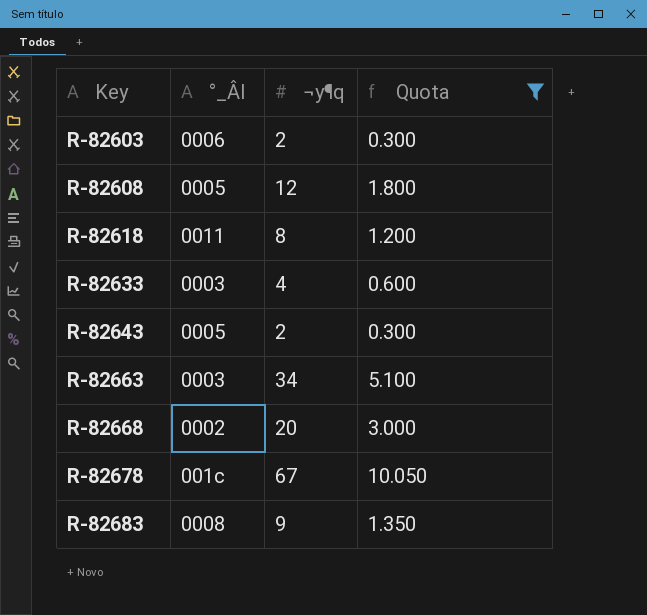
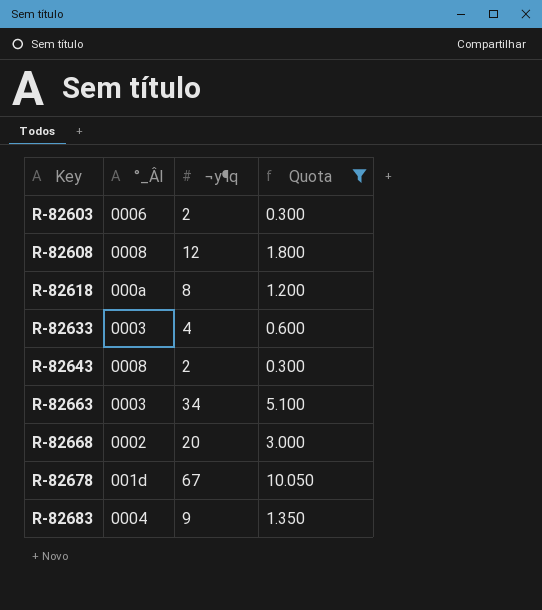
R-82608 | °_ÂI: 0005 -> 0008
R-82618 | °_ÂI: 0011 -> 000a
R-82643 | °_ÂI: 0005 -> 0008
R-82678 | °_ÂI: 001c -> 001d
R-82683 | °_ÂI: 0008 -> 0004

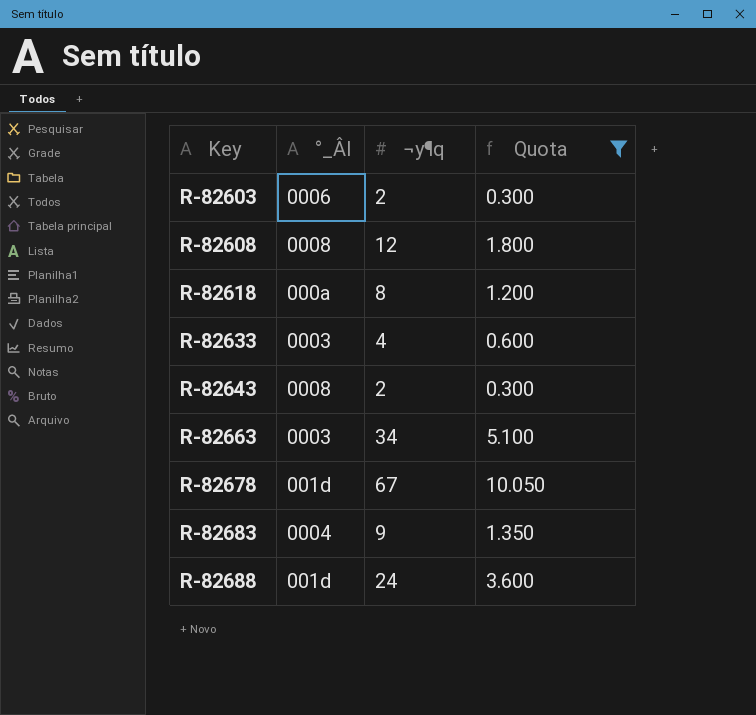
row R-82668: 0002 | 20 | 3.000 -> none
row R-82688: none -> 001d | 24 | 3.600

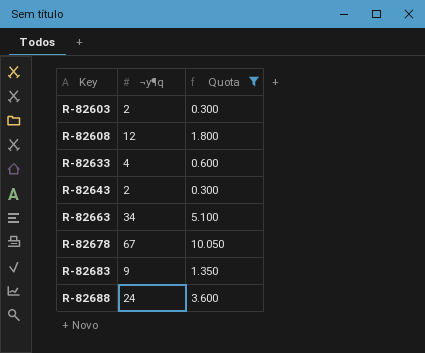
column °_ÂI | position: 2 -> none
row R-82618: 000a | 8 | 1.200 -> none

